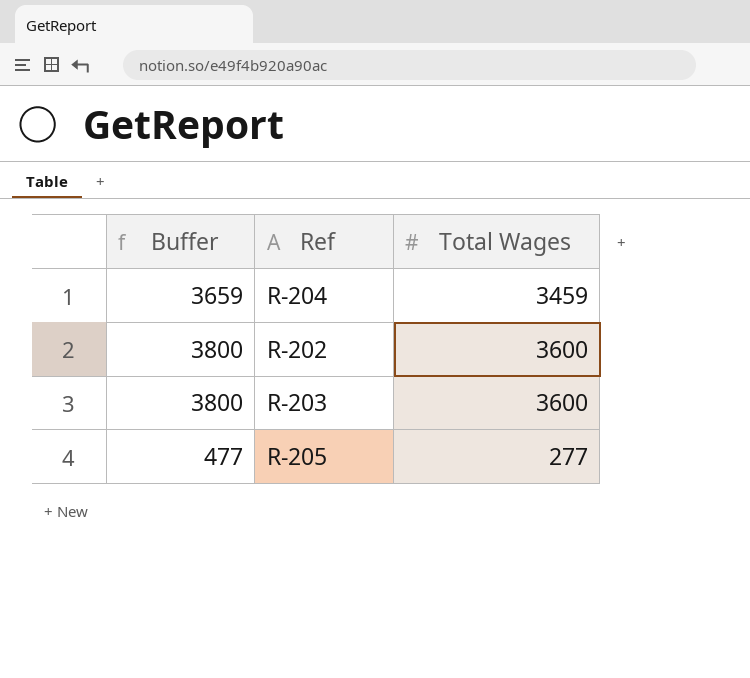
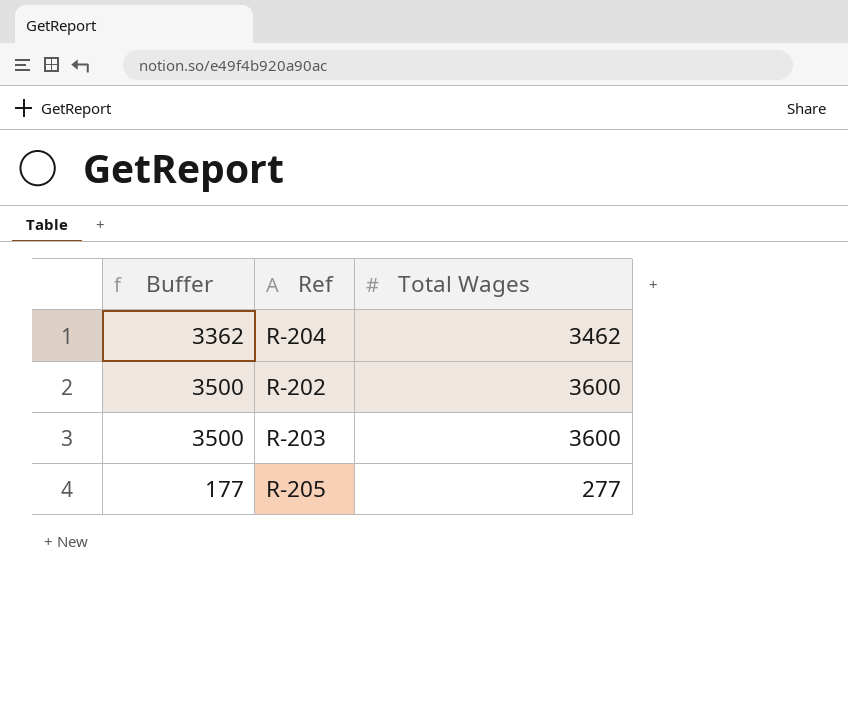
column Buffer | formula: [Total Wages] + 200 -> [Total Wages] - 100
R-204 | Total Wages: 3459 -> 3462

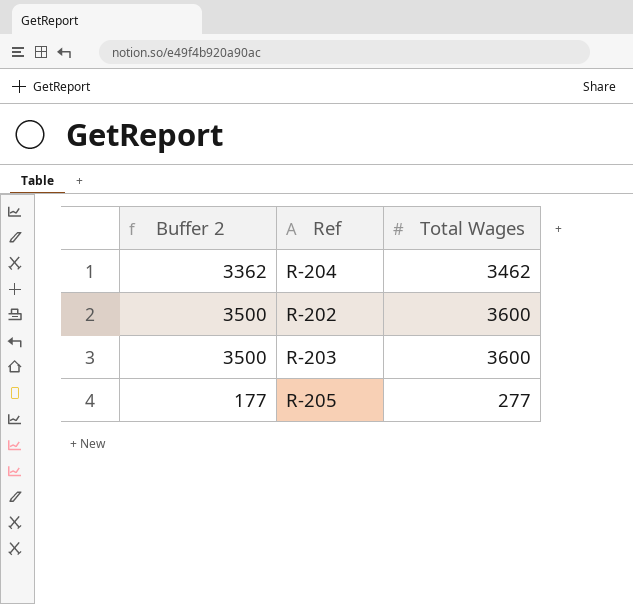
column name: Buffer -> Buffer 2

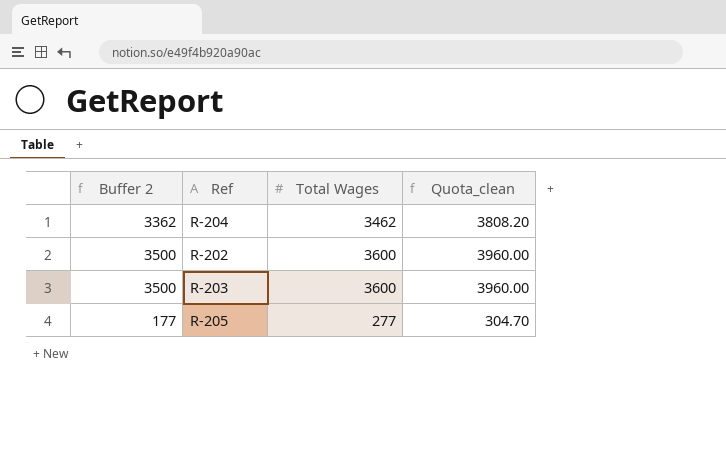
column Quota_clean | formula: none -> [Total Wages] * 1.1

